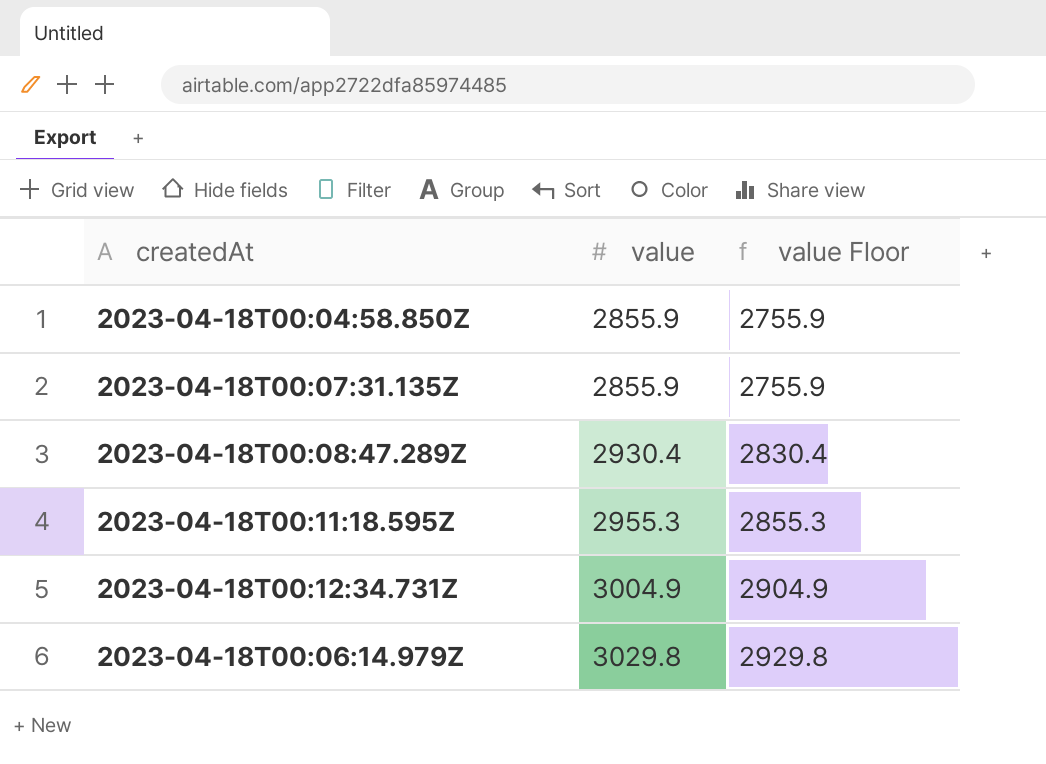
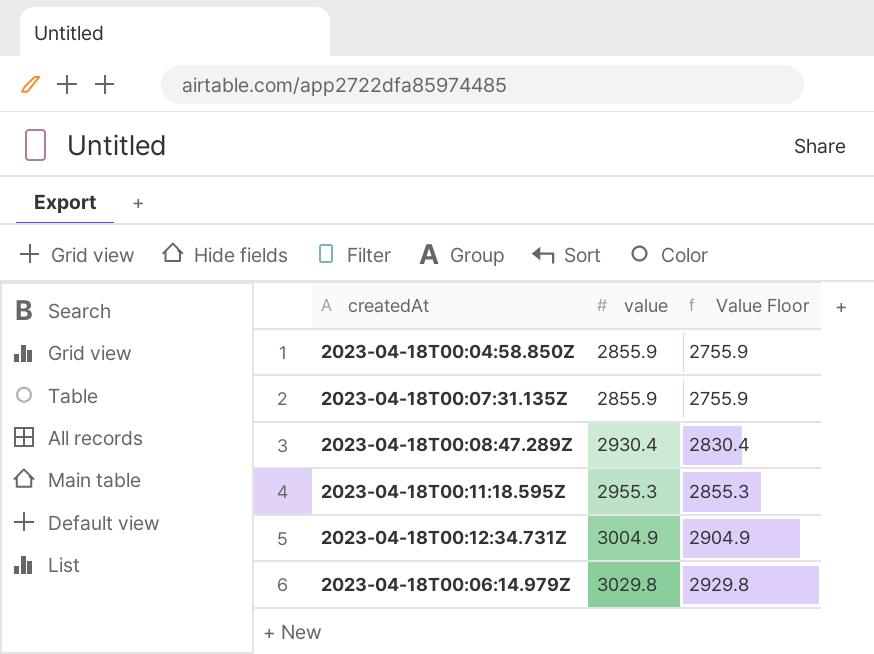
column name: value Floor -> Value Floor

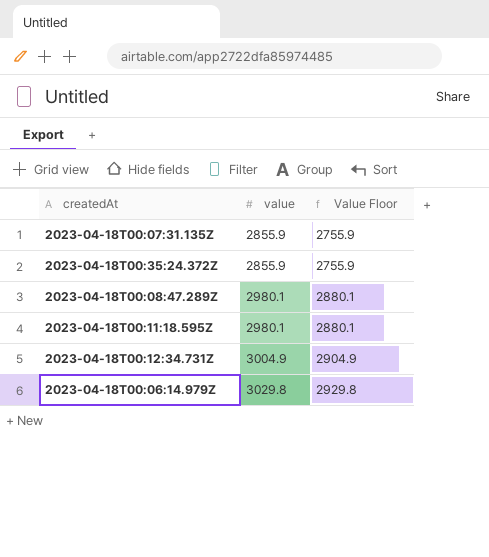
row 2023-04-18T00:04:58.850Z: 2855.9 | 2755.9 -> none
row 2023-04-18T00:35:24.372Z: none -> 2855.9 | 2755.9
2023-04-18T00:08:47.289Z | value: 2930.4 -> 2980.1
2023-04-18T00:08:47.289Z | Value Floor: 2830.4 -> 2880.1
2023-04-18T00:11:18.595Z | value: 2955.3 -> 2980.1
2023-04-18T00:11:18.595Z | Value Floor: 2855.3 -> 2880.1

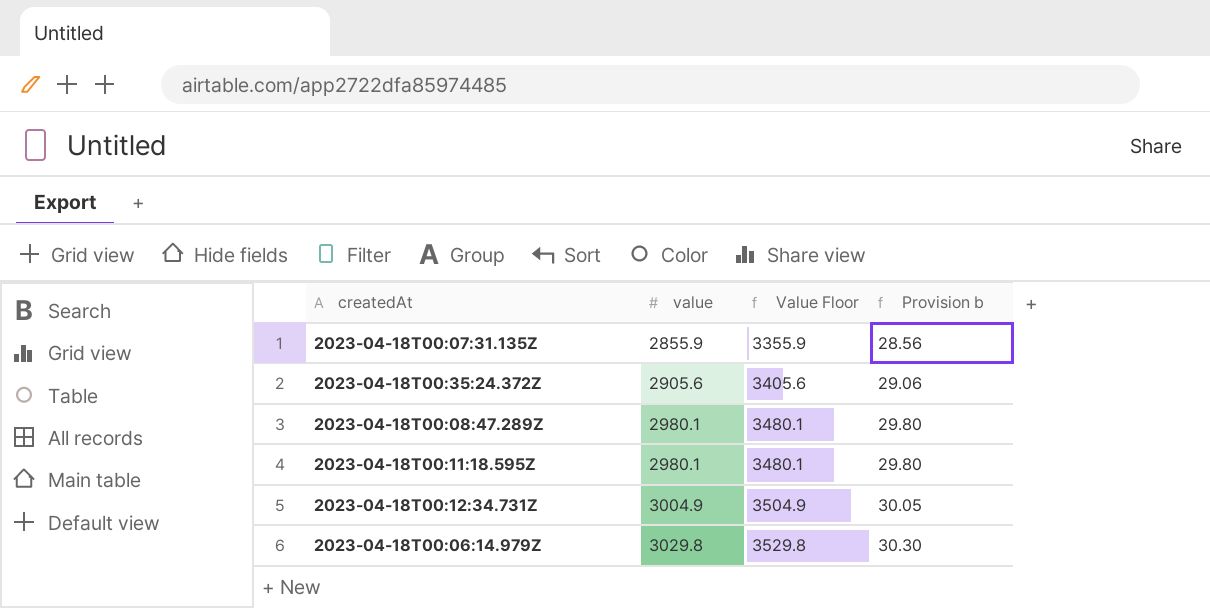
column Value Floor | formula: [value] - 100 -> [value] + 500
column Provision b | formula: none -> [value] * 0.01
2023-04-18T00:35:24.372Z | value: 2855.9 -> 2905.6

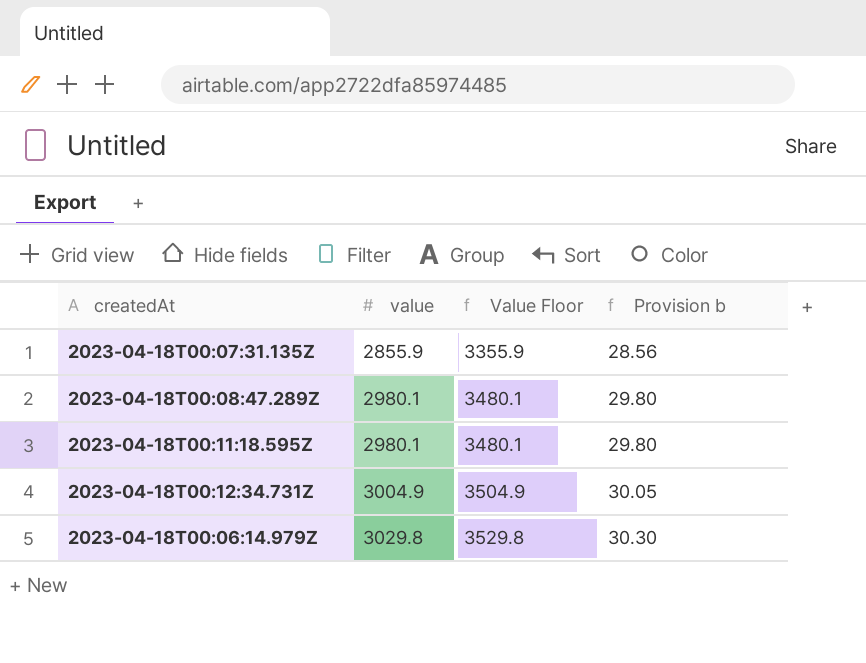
row 2023-04-18T00:35:24.372Z: 2905.6 | 3405.6 | 29.06 -> none

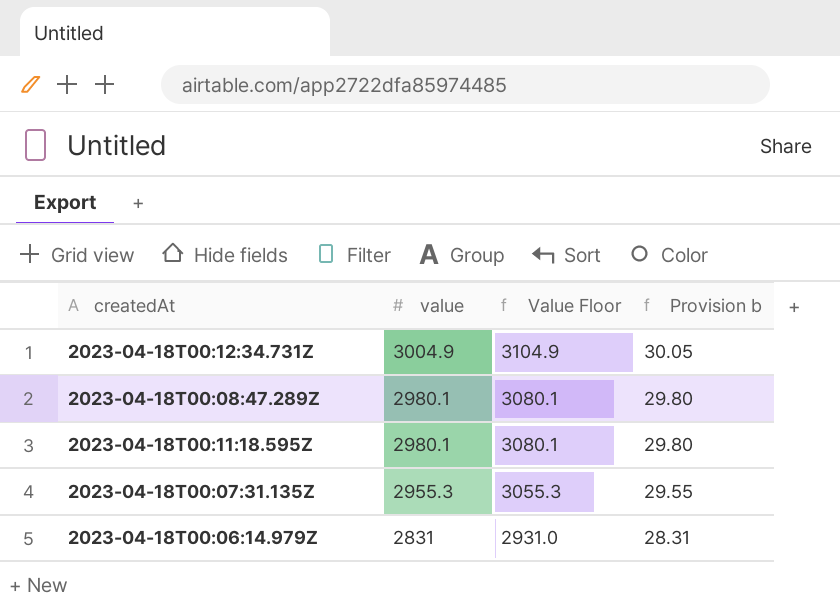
row order: value ascending -> value descending
column Value Floor | formula: [value] + 500 -> [value] + 100
2023-04-18T00:07:31.135Z | value: 2855.9 -> 2955.3
2023-04-18T00:07:31.135Z | Provision b: 28.56 -> 29.55
2023-04-18T00:06:14.979Z | value: 3029.8 -> 2831
2023-04-18T00:06:14.979Z | Provision b: 30.30 -> 28.31

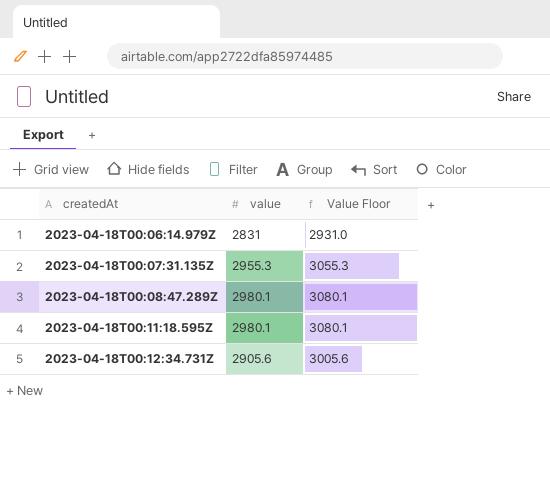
row order: value descending -> createdAt ascending
column Provision b | formula: [value] * 0.01 -> none
2023-04-18T00:12:34.731Z | value: 3004.9 -> 2905.6
2023-04-18T00:12:34.731Z | Value Floor: 3104.9 -> 3005.6

